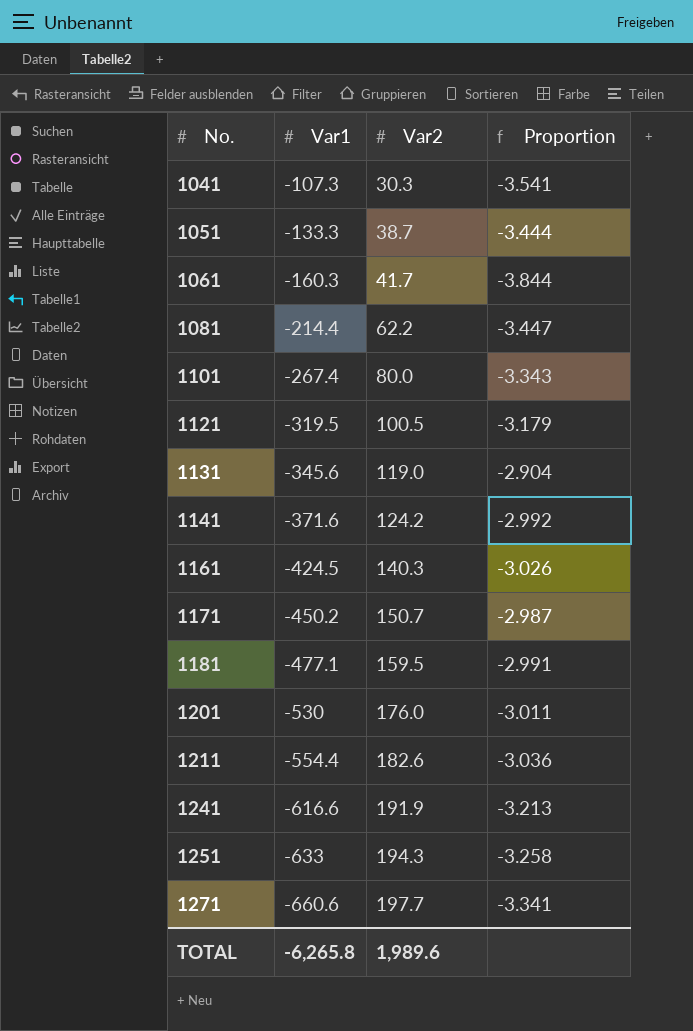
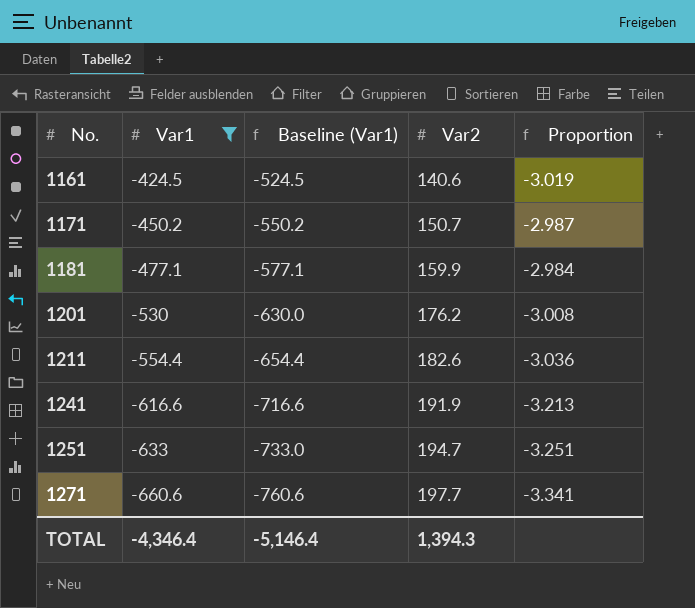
filter: none -> Var1 <= -424.5
column Baseline (Var1) | formula: none -> [Var1] - 100
1161 | Var2: 140.3 -> 140.6
1161 | Proportion: -3.026 -> -3.019
1181 | Var2: 159.5 -> 159.9
1181 | Proportion: -2.991 -> -2.984
1201 | Var2: 176.0 -> 176.2
1201 | Proportion: -3.011 -> -3.008
1251 | Var2: 194.3 -> 194.7
1251 | Proportion: -3.258 -> -3.251
TOTAL | Var1: -6,265.8 -> -4,346.4
TOTAL | Var2: 1,989.6 -> 1,394.3

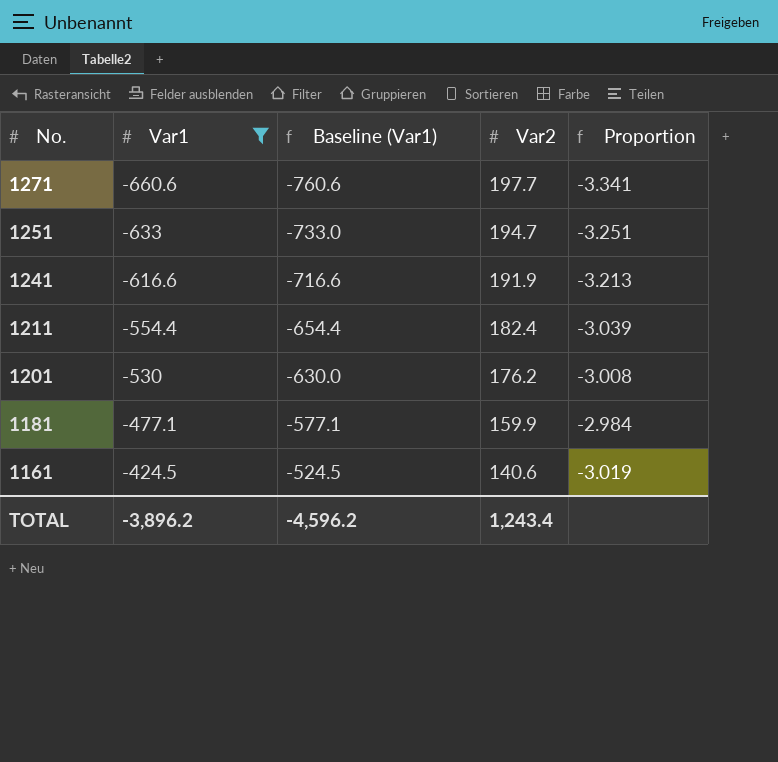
row order: No. ascending -> No. descending
row 1171: -450.2 | -550.2 | 150.7 | -2.987 -> none
1211 | Var2: 182.6 -> 182.4
1211 | Proportion: -3.036 -> -3.039
TOTAL | Var1: -4,346.4 -> -3,896.2
TOTAL | Baseline (Var1): -5,146.4 -> -4,596.2
TOTAL | Var2: 1,394.3 -> 1,243.4

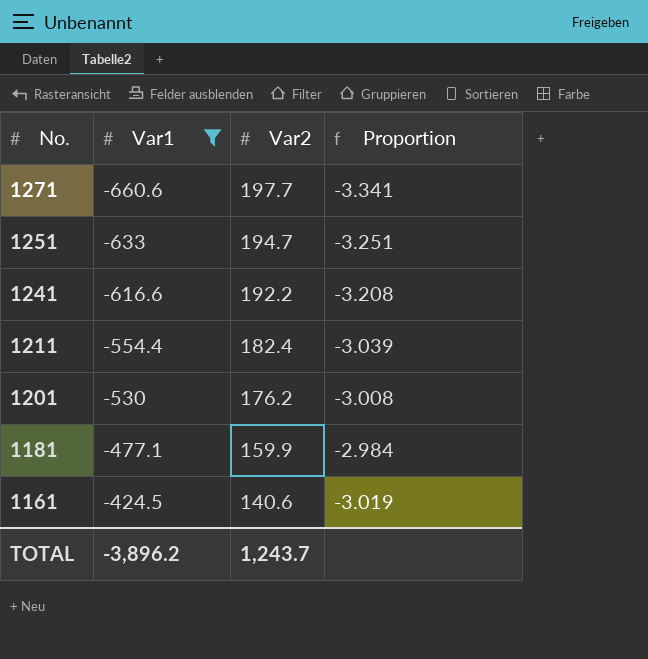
column Baseline (Var1) | formula: [Var1] - 100 -> none
1241 | Var2: 191.9 -> 192.2
1241 | Proportion: -3.213 -> -3.208
TOTAL | Var2: 1,243.4 -> 1,243.7

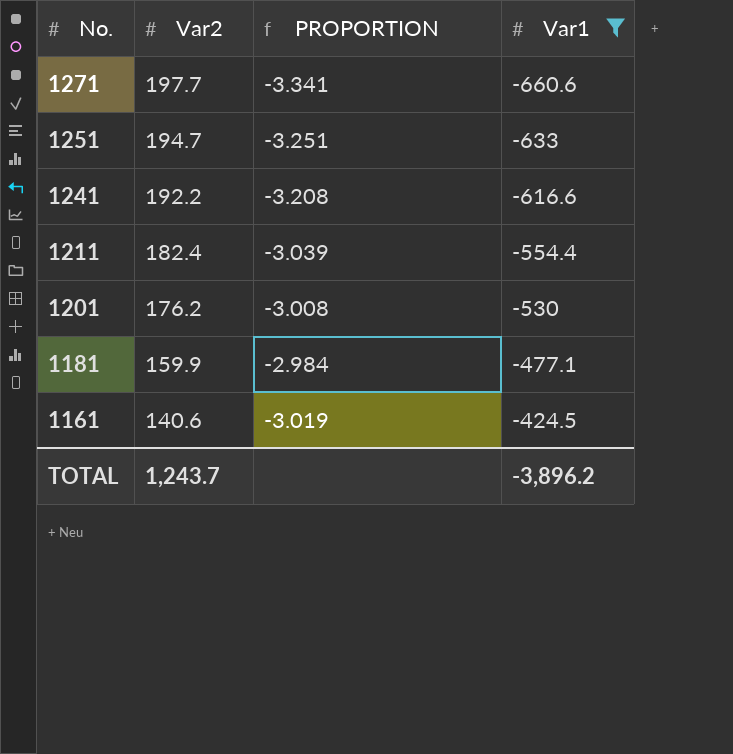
column name: Proportion -> PROPORTION
column Var1 | position: 2 -> 4

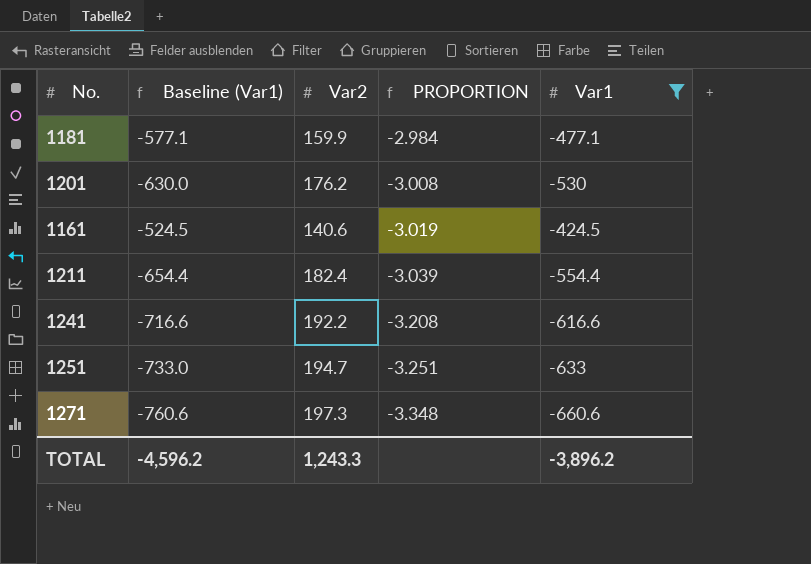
row order: No. descending -> PROPORTION descending
column Baseline (Var1) | formula: none -> [Var1] - 100
1271 | Var2: 197.7 -> 197.3
1271 | PROPORTION: -3.341 -> -3.348
TOTAL | Var2: 1,243.7 -> 1,243.3

